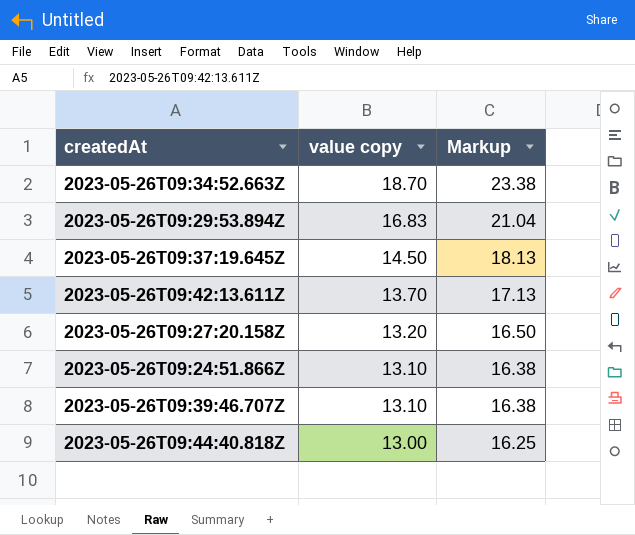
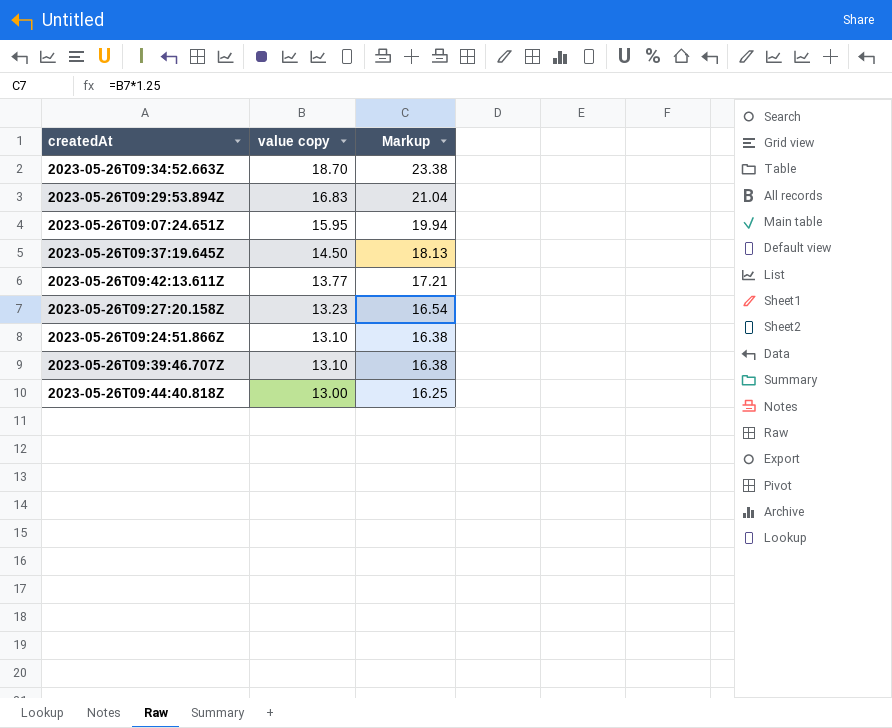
row 2023-05-26T09:07:24.651Z: none -> 15.95 | 19.94
2023-05-26T09:42:13.611Z | value copy: 13.70 -> 13.77
2023-05-26T09:42:13.611Z | Markup: 17.13 -> 17.21
2023-05-26T09:27:20.158Z | value copy: 13.20 -> 13.23
2023-05-26T09:27:20.158Z | Markup: 16.50 -> 16.54

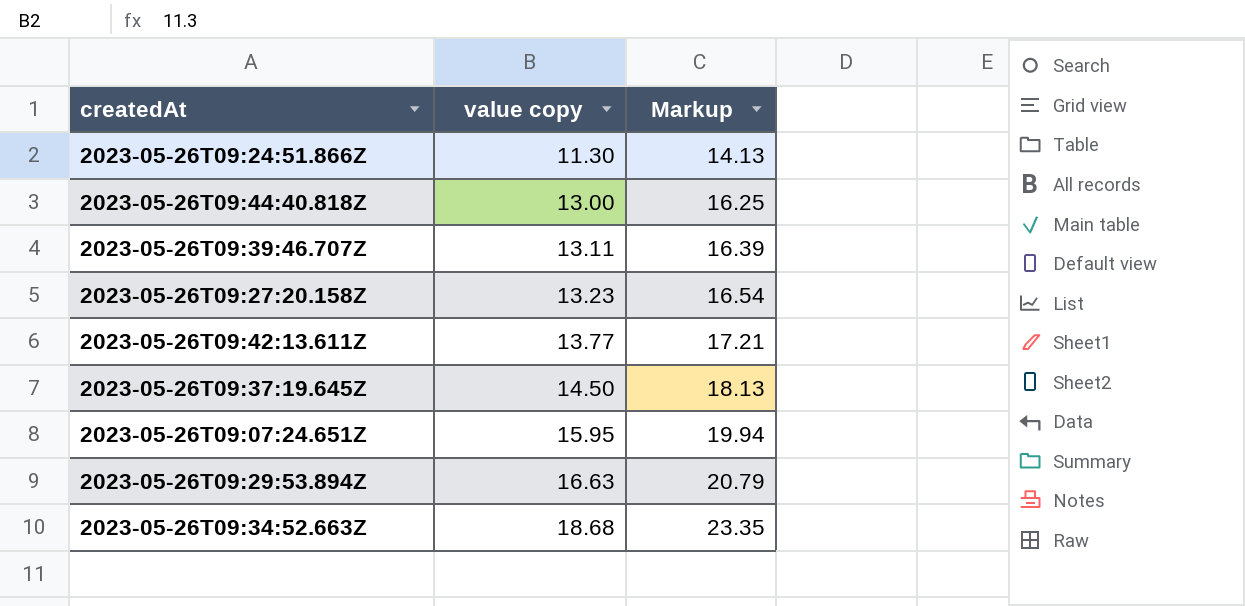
row order: value copy descending -> value copy ascending
2023-05-26T09:24:51.866Z | value copy: 13.10 -> 11.30
2023-05-26T09:24:51.866Z | Markup: 16.38 -> 14.13
2023-05-26T09:39:46.707Z | value copy: 13.10 -> 13.11
2023-05-26T09:39:46.707Z | Markup: 16.38 -> 16.39
2023-05-26T09:29:53.894Z | value copy: 16.83 -> 16.63
2023-05-26T09:29:53.894Z | Markup: 21.04 -> 20.79
2023-05-26T09:34:52.663Z | value copy: 18.70 -> 18.68
2023-05-26T09:34:52.663Z | Markup: 23.38 -> 23.35

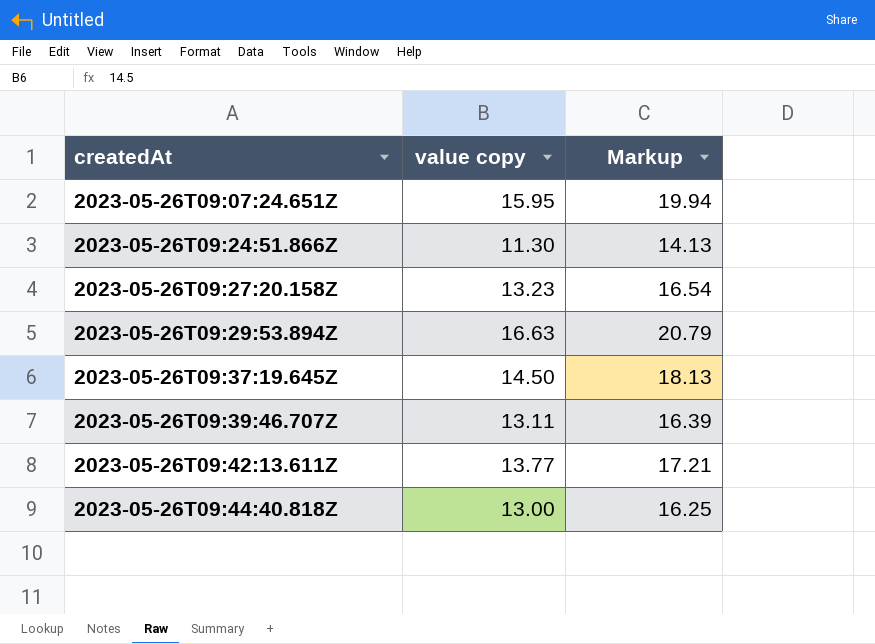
row order: value copy ascending -> createdAt ascending
row 2023-05-26T09:34:52.663Z: 18.68 | 23.35 -> none

